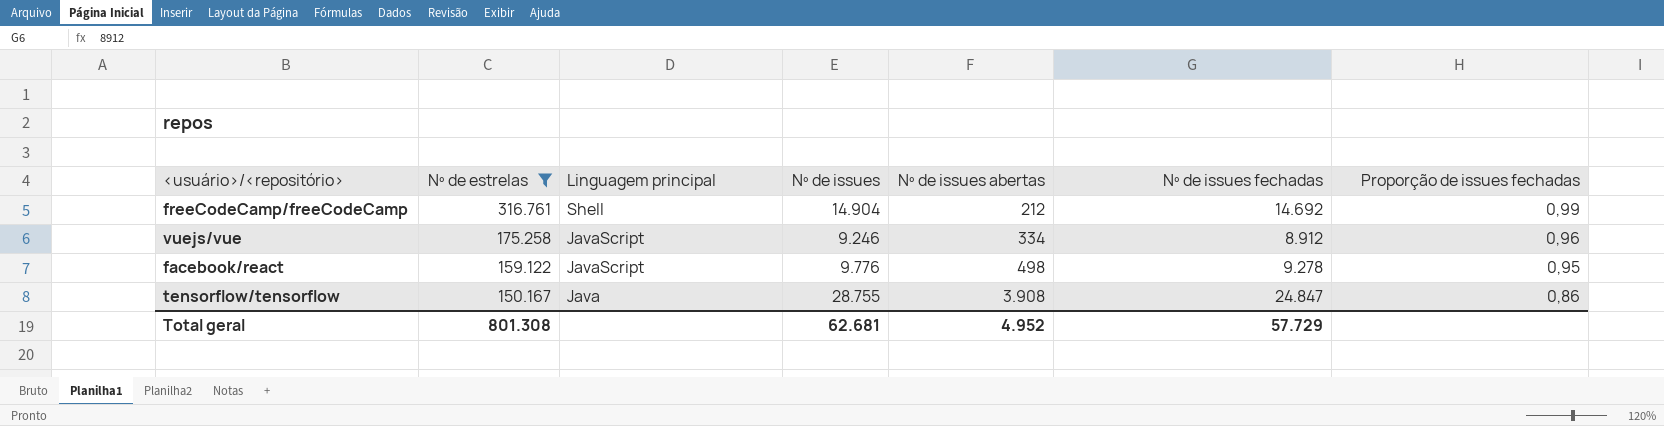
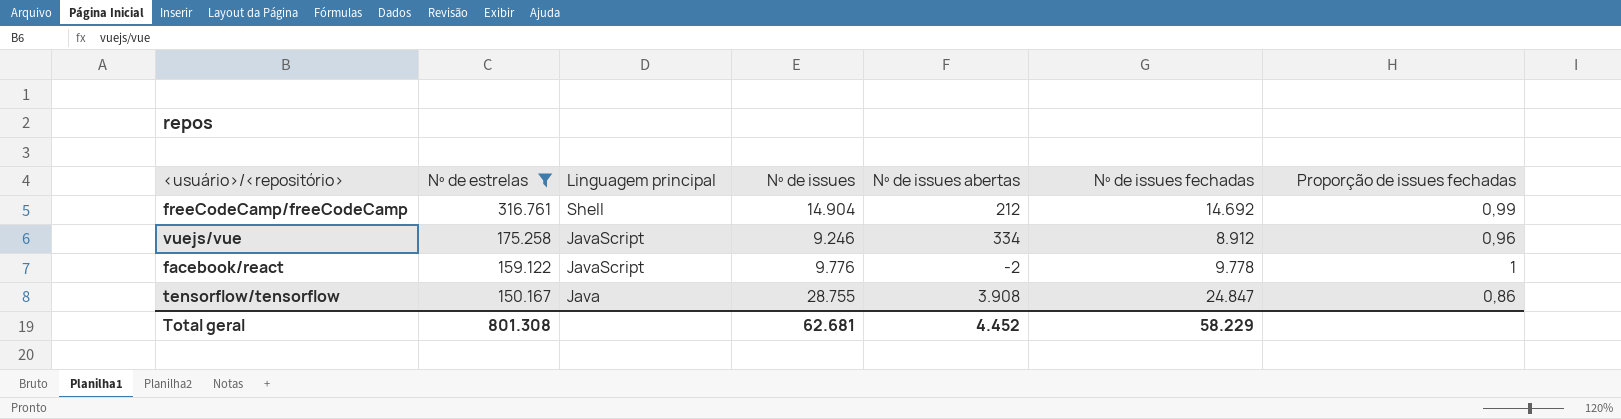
facebook/react | Nº de issues abertas: 498 -> -2
facebook/react | Nº de issues fechadas: 9.278 -> 9.778
facebook/react | Proporção de issues fechadas: 0,95 -> 1
Total geral | Nº de issues abertas: 4.952 -> 4.452
Total geral | Nº de issues fechadas: 57.729 -> 58.229

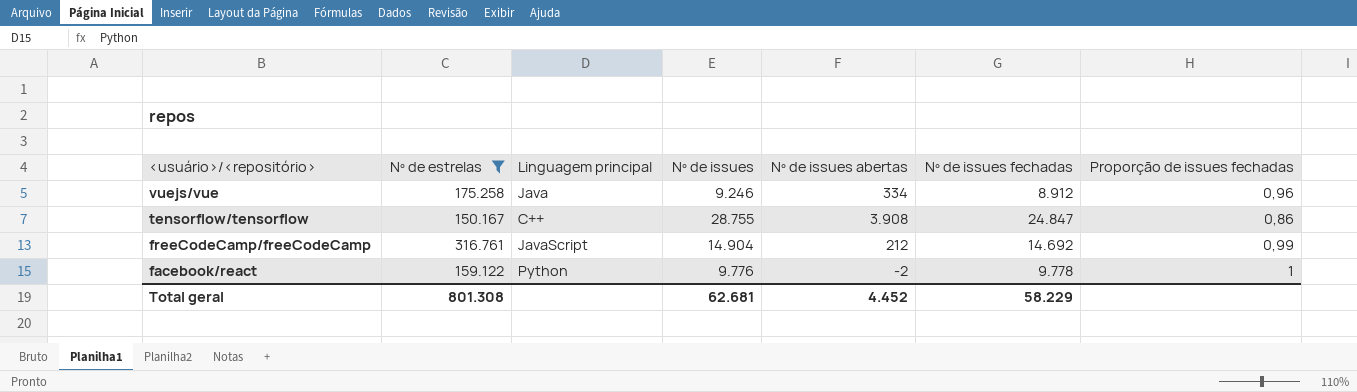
row order: Nº de estrelas descending -> <usuário>/<repositório> descending
vuejs/vue | Linguagem principal: JavaScript -> Java
tensorflow/tensorflow | Linguagem principal: Java -> C++
freeCodeCamp/freeCodeCamp | Linguagem principal: Shell -> JavaScript
facebook/react | Linguagem principal: JavaScript -> Python

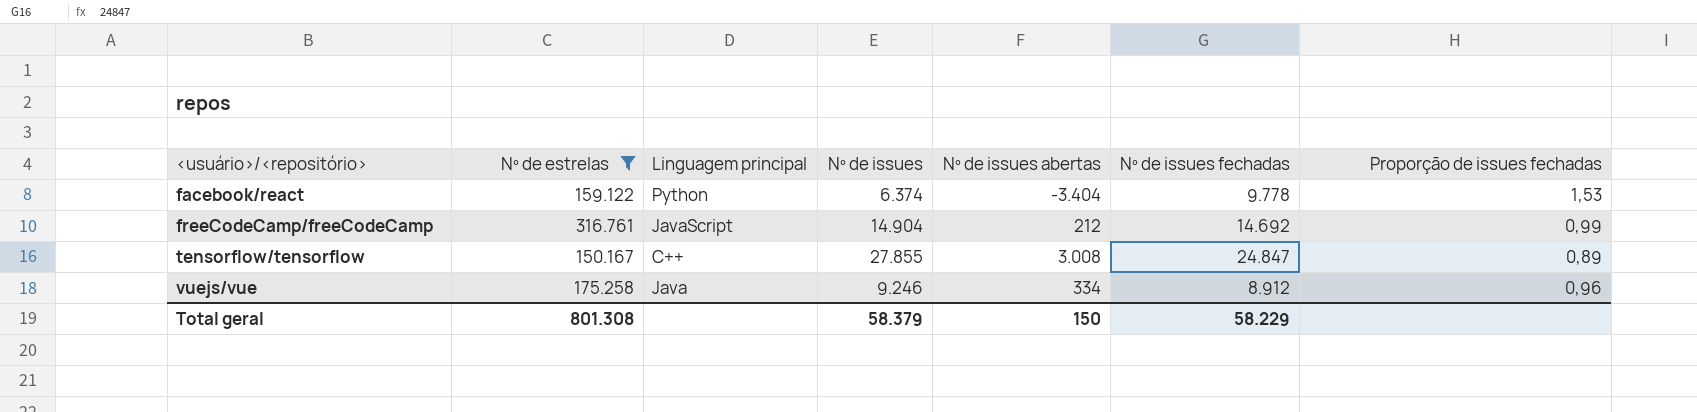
row order: <usuário>/<repositório> descending -> <usuário>/<repositório> ascending
facebook/react | Nº de issues: 9.776 -> 6.374
facebook/react | Nº de issues abertas: -2 -> -3.404
facebook/react | Proporção de issues fechadas: 1 -> 1,53
tensorflow/tensorflow | Nº de issues: 28.755 -> 27.855
tensorflow/tensorflow | Nº de issues abertas: 3.908 -> 3.008
tensorflow/tensorflow | Proporção de issues fechadas: 0,86 -> 0,89
Total geral | Nº de issues: 62.681 -> 58.379
Total geral | Nº de issues abertas: 4.452 -> 150

